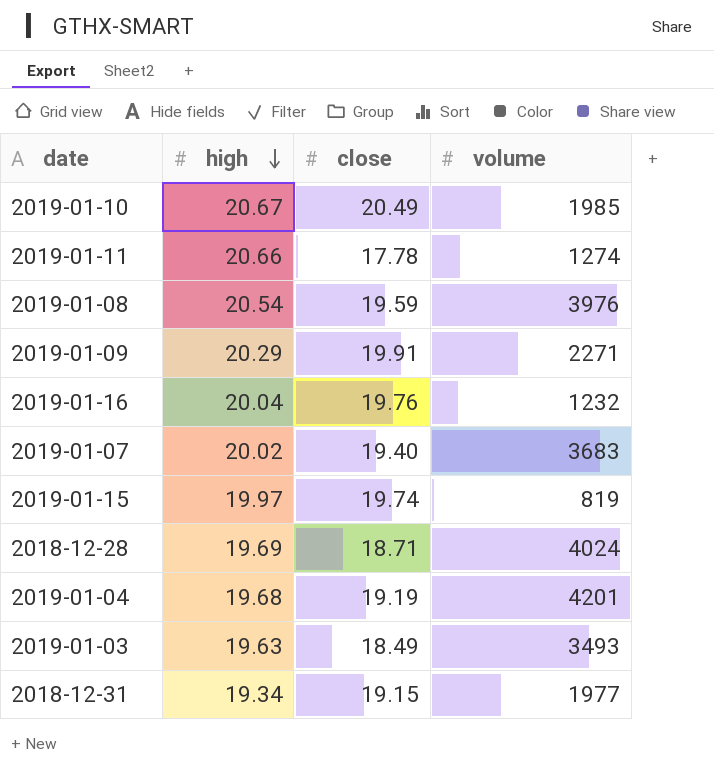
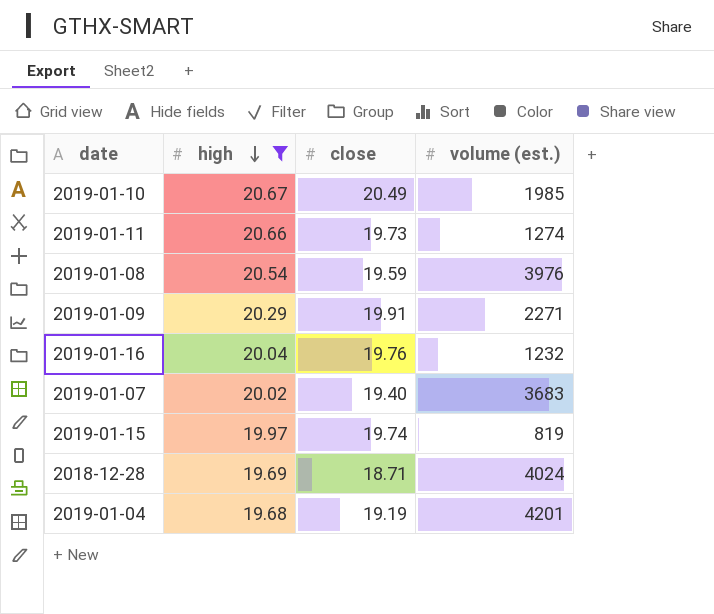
filter: none -> high >= 19.68
column name: volume -> volume (est.)
2019-01-11 | close: 17.78 -> 19.73

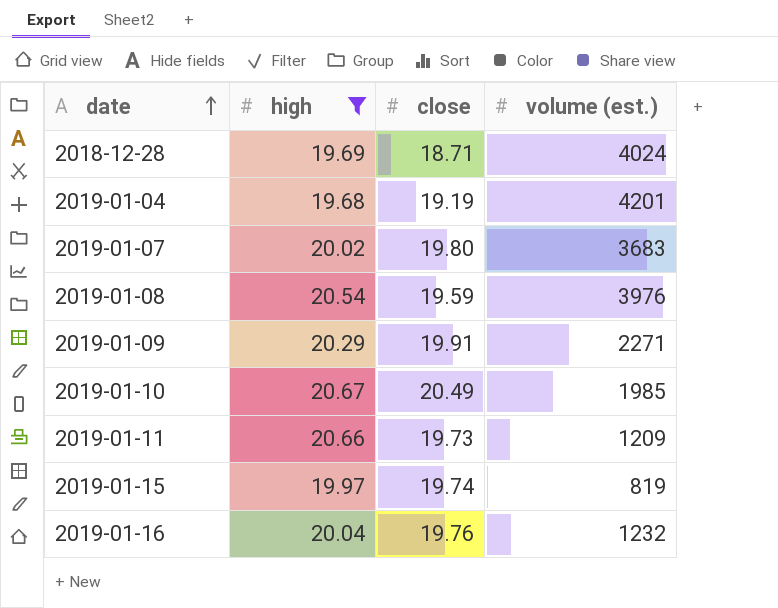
row order: high descending -> date ascending
2019-01-07 | close: 19.40 -> 19.80
2019-01-11 | volume (est.): 1274 -> 1209

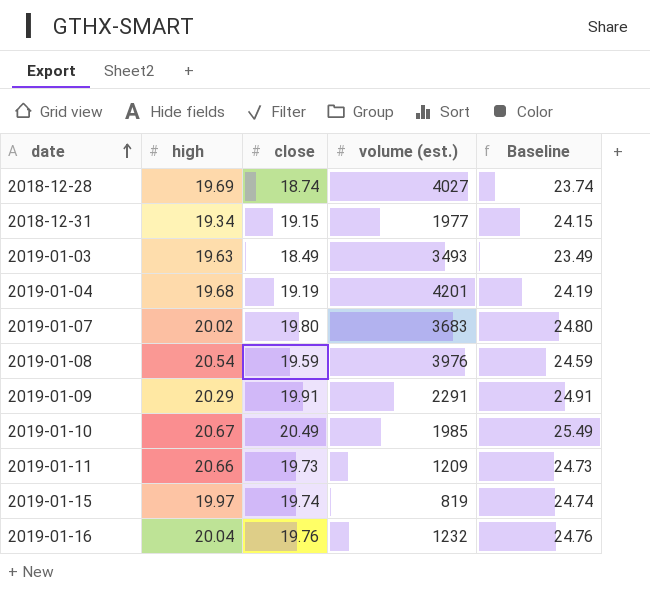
filter: high >= 19.68 -> none
column Baseline | formula: none -> [close] + 5
2018-12-28 | close: 18.71 -> 18.74
2018-12-28 | volume (est.): 4024 -> 4027
2019-01-09 | volume (est.): 2271 -> 2291

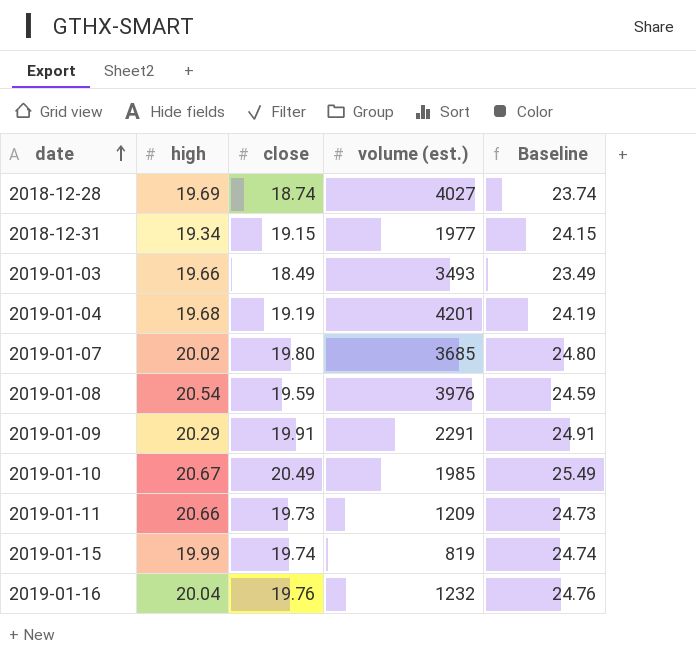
2019-01-03 | high: 19.63 -> 19.66
2019-01-07 | volume (est.): 3683 -> 3685
2019-01-15 | high: 19.97 -> 19.99

